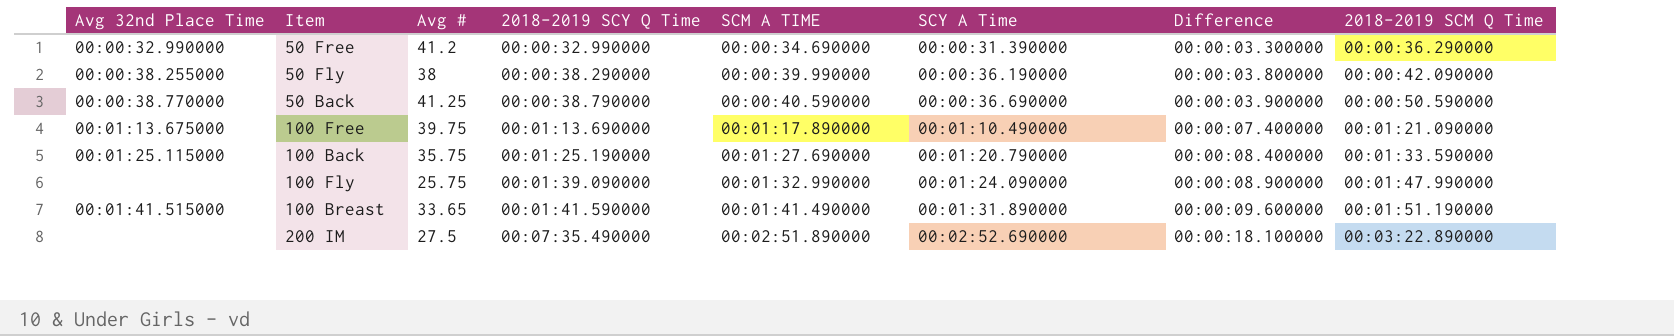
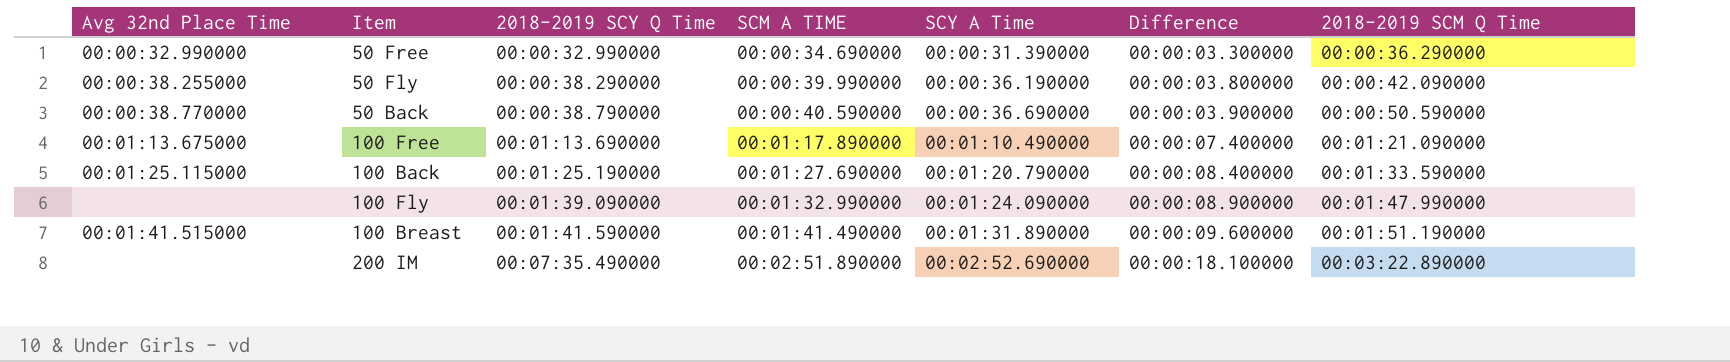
column Avg # | position: 3 -> none

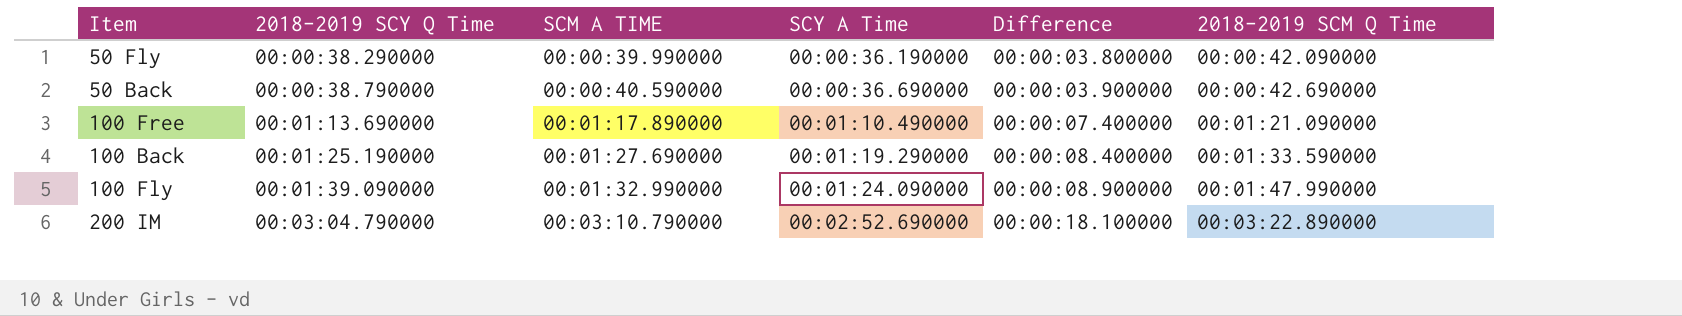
column Avg 32nd Place Time | position: 1 -> none
row 50 Free: 00:00:32.990000 | 00:00:32.990000 | 00:00:34.690000 | 00:00:31.390000 | 00:00:03.300000 | 00:00:36.290000 -> none
row 100 Breast: 00:01:41.515000 | 00:01:41.590000 | 00:01:41.490000 | 00:01:31.890000 | 00:00:09.600000 | 00:01:51.190000 -> none
50 Back | 2018-2019 SCM Q Time: 00:00:50.590000 -> 00:00:42.690000
100 Back | SCY A Time: 00:01:20.790000 -> 00:01:19.290000
200 IM | 2018-2019 SCY Q Time: 00:07:35.490000 -> 00:03:04.790000
200 IM | SCM A TIME: 00:02:51.890000 -> 00:03:10.790000

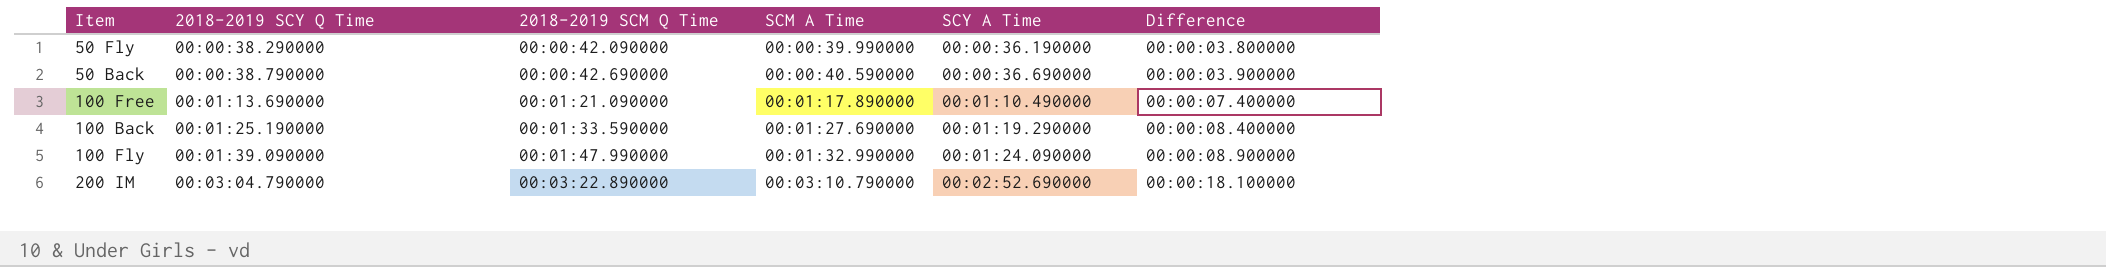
column 2018-2019 SCM Q Time | position: 6 -> 3
column name: SCM A TIME -> SCM A Time

